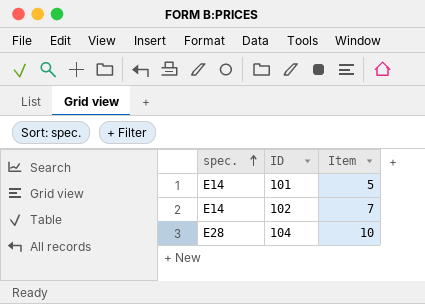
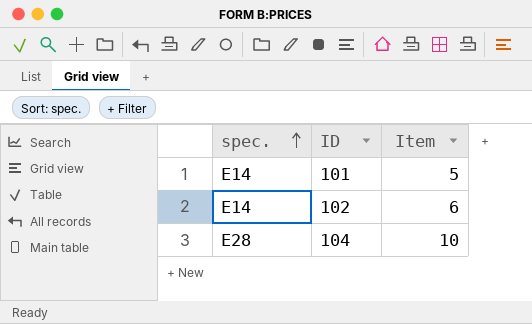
102 | Item: 7 -> 6

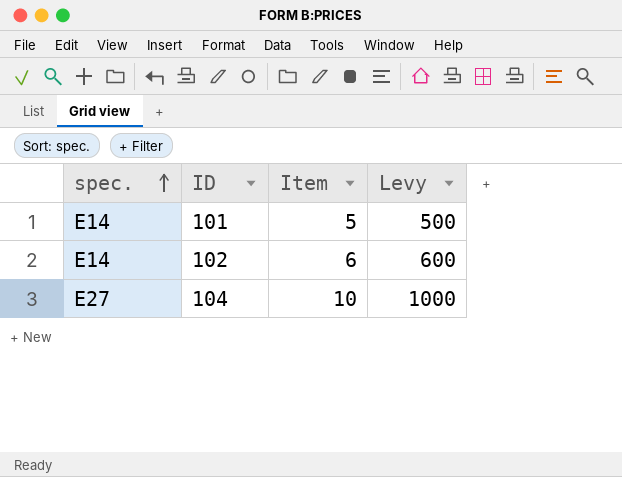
column Levy | formula: none -> [Item] * 100
104 | spec.: E28 -> E27

